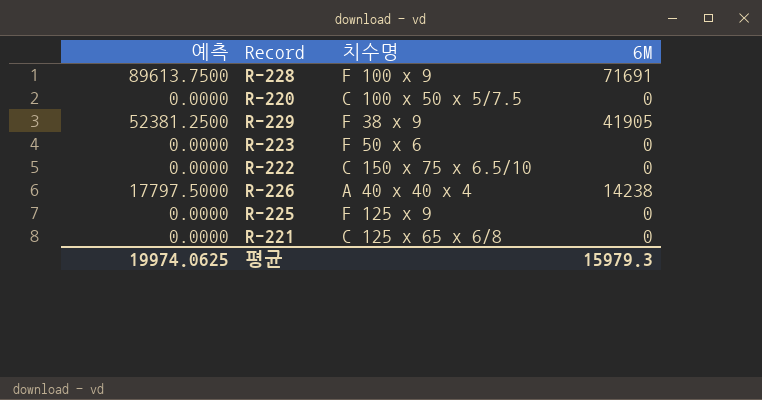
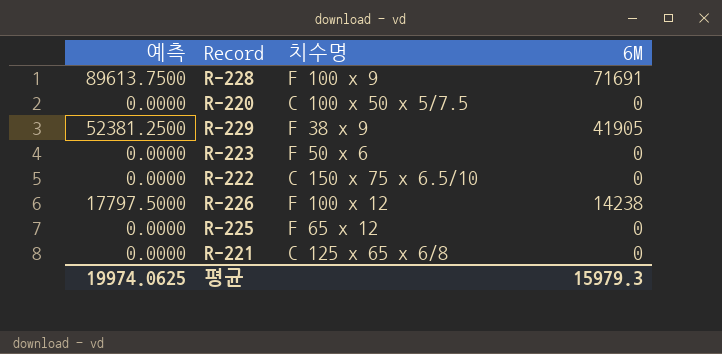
R-226 | 치수명: A 40 x 40 x 4 -> F 100 x 12
R-225 | 치수명: F 125 x 9 -> F 65 x 12

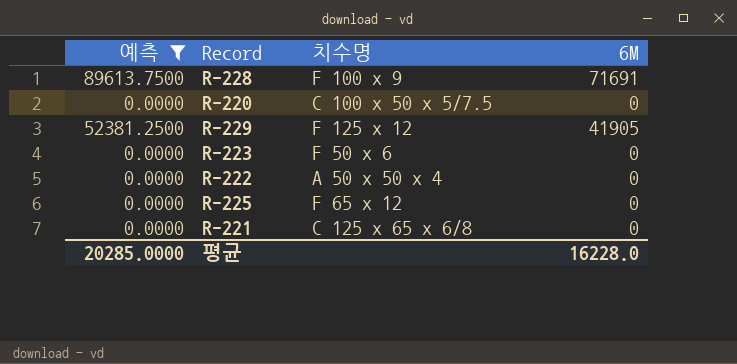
filter: none -> 예측 != 17797.5000
R-229 | 치수명: F 38 x 9 -> F 125 x 12
R-222 | 치수명: C 150 x 75 x 6.5/10 -> A 50 x 50 x 4
평균 | 예측: 19974.0625 -> 20285.0000
평균 | 6M: 15979.3 -> 16228.0

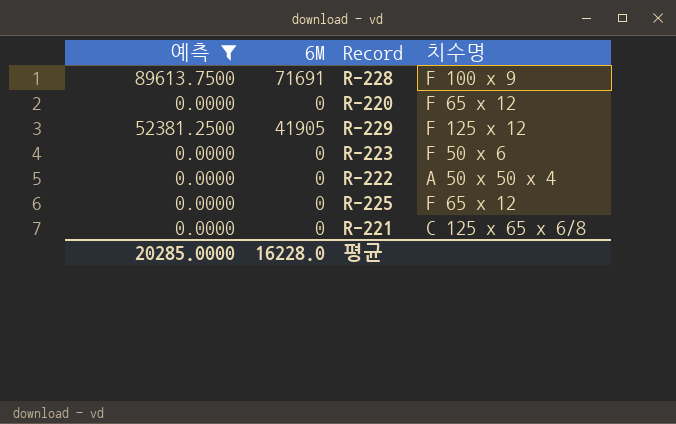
column 6M | position: 4 -> 2
R-220 | 치수명: C 100 x 50 x 5/7.5 -> F 65 x 12

